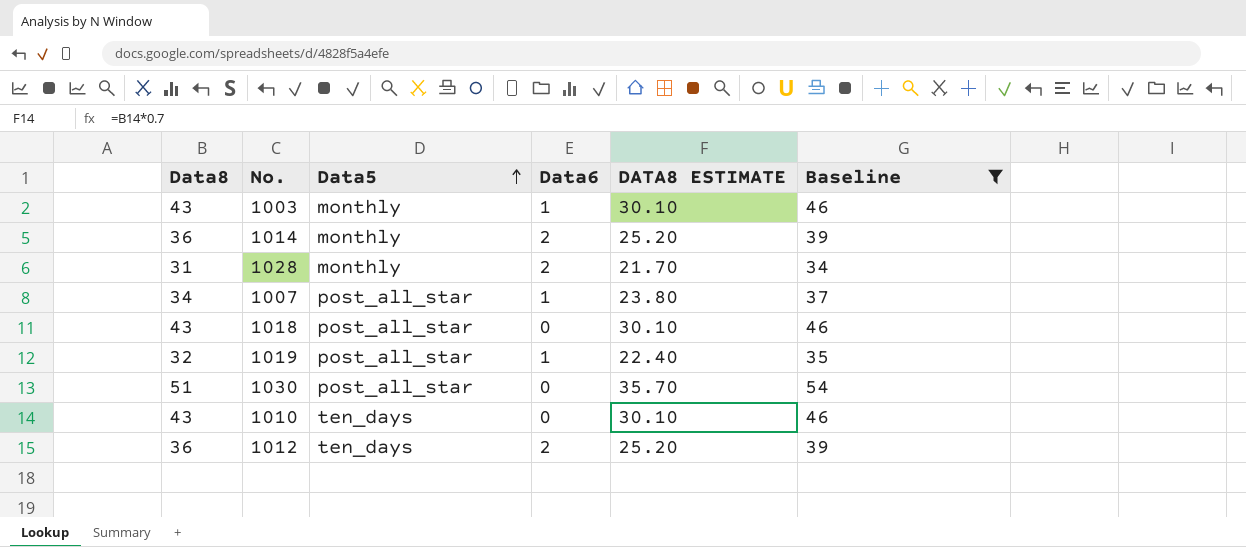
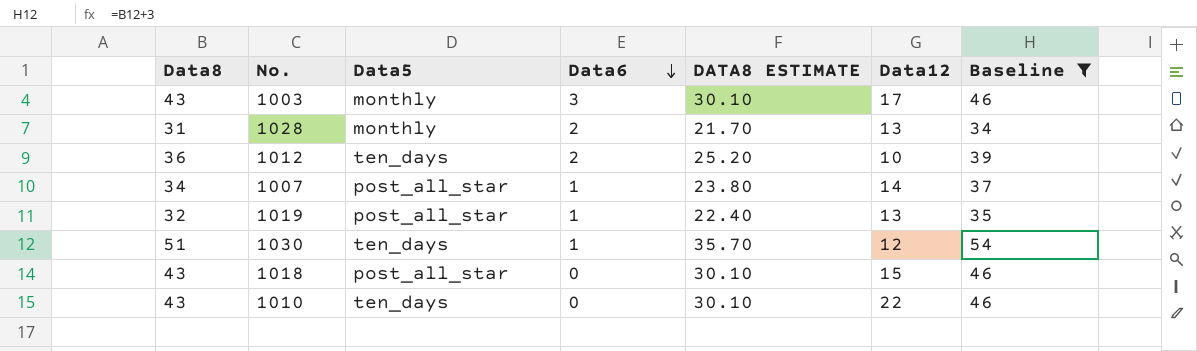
row order: Data5 ascending -> Data6 descending
column Data12 | position: none -> 6
row 1014: 36 | monthly | 2 | 25.20 | 39 -> none
1003 | Data6: 1 -> 3
1030 | Data5: post_all_star -> ten_days
1030 | Data6: 0 -> 1

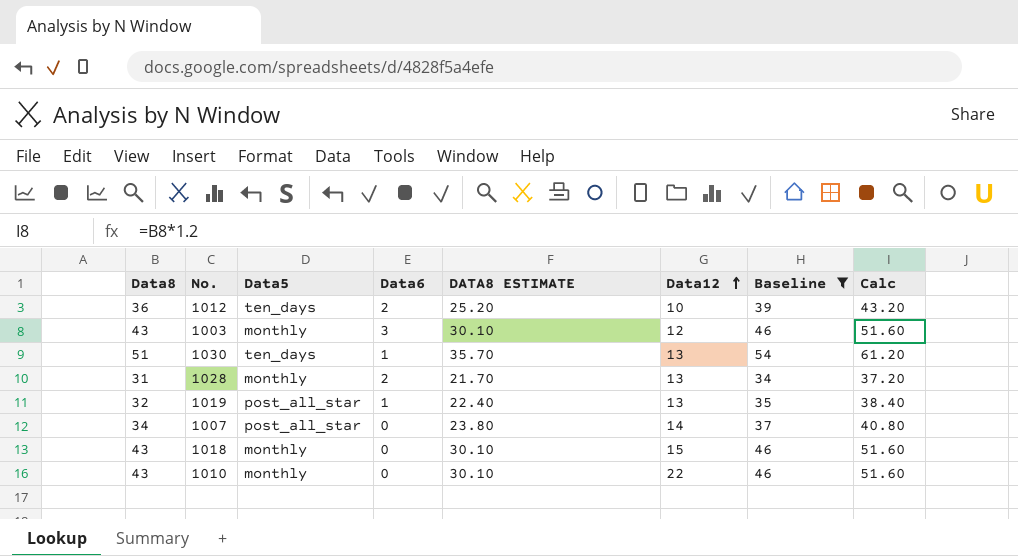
row order: Data6 descending -> Data12 ascending
column Calc | formula: none -> [Data8] * 1.2
1003 | Data12: 17 -> 12
1030 | Data12: 12 -> 13
1007 | Data6: 1 -> 0
1018 | Data5: post_all_star -> monthly
1010 | Data5: ten_days -> monthly

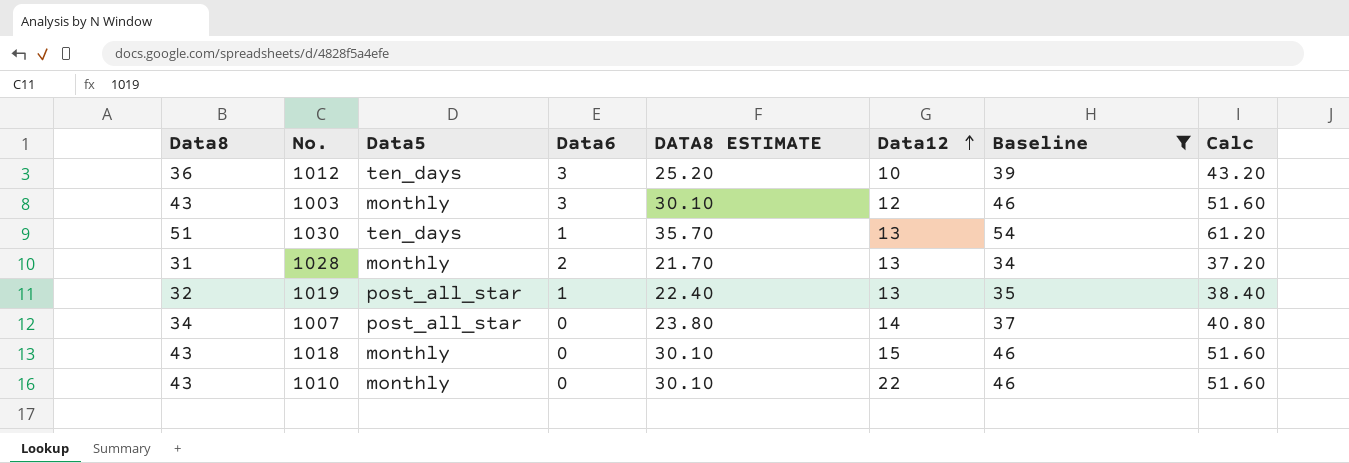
1012 | Data6: 2 -> 3

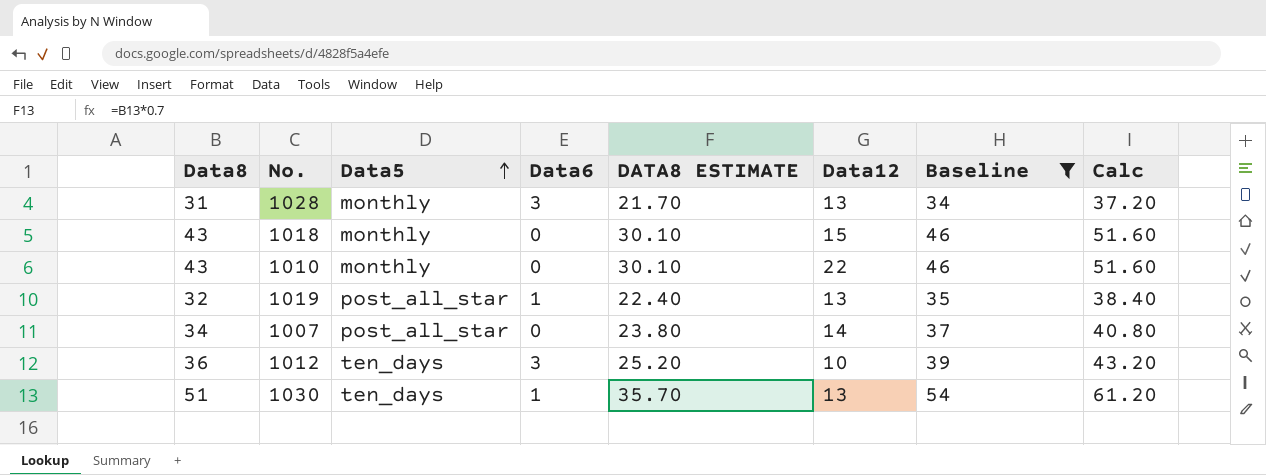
row order: Data12 ascending -> Data5 ascending
row 1003: 43 | monthly | 3 | 30.10 | 12 | 46 | 51.60 -> none
1028 | Data6: 2 -> 3

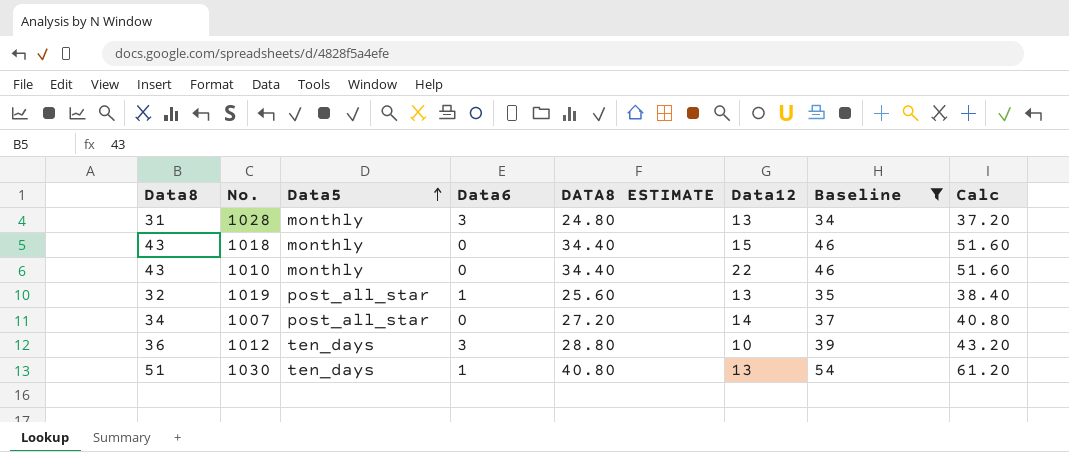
column DATA8 ESTIMATE | formula: [Data8] * 0.7 -> [Data8] * 0.8

